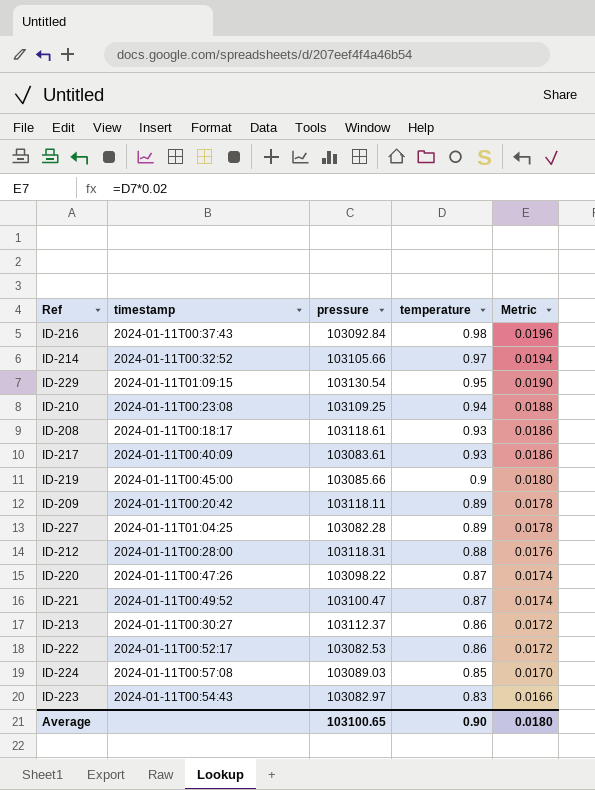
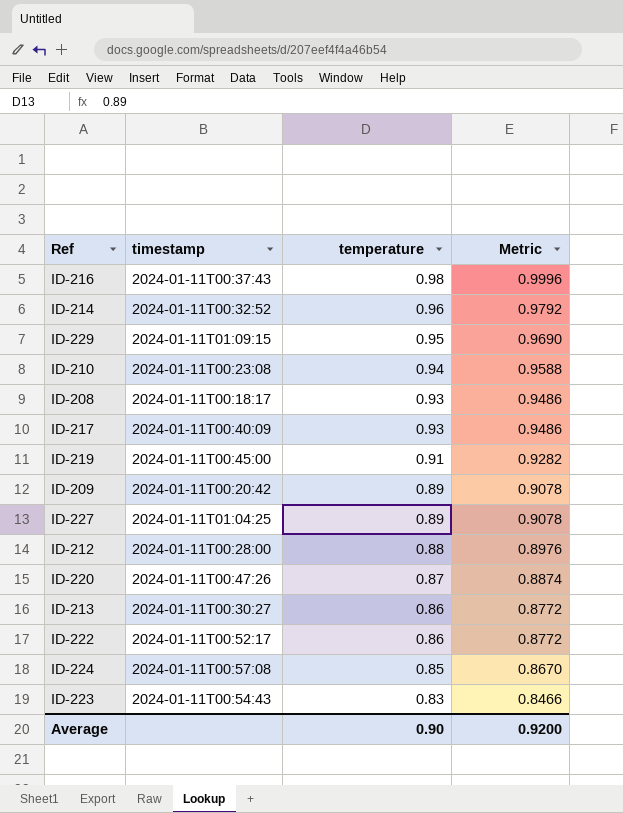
column pressure | position: 3 -> none
column Metric | formula: [temperature] * 0.02 -> [temperature] * 1.02
row ID-221: 2024-01-11T00:49:52 | 103100.47 | 0.87 | 0.0174 -> none
ID-214 | temperature: 0.97 -> 0.96
ID-219 | temperature: 0.9 -> 0.91
Average | Metric: 0.0180 -> 0.9200

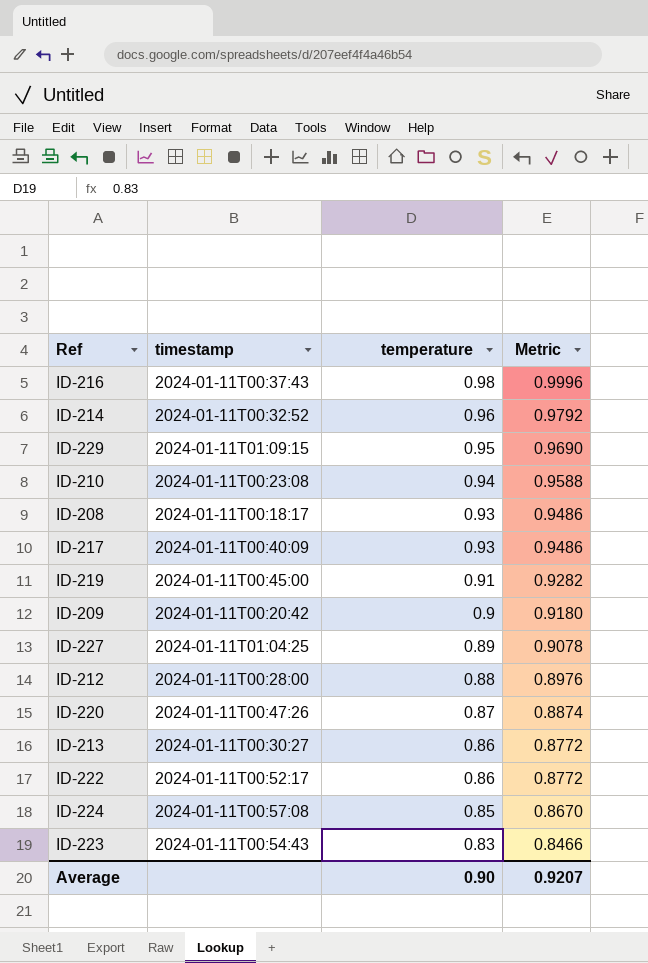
ID-209 | temperature: 0.89 -> 0.9
ID-209 | Metric: 0.9078 -> 0.9180
Average | Metric: 0.9200 -> 0.9207

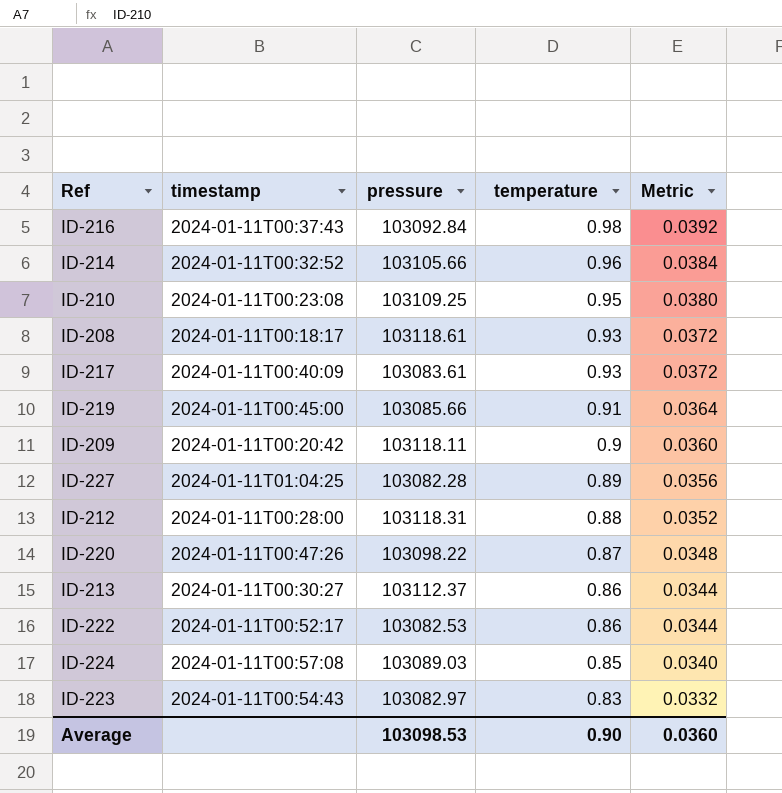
column pressure | position: none -> 3
column Metric | formula: [temperature] * 1.02 -> [temperature] * 0.04
row ID-229: 2024-01-11T01:09:15 | 0.95 | 0.9690 -> none
ID-210 | temperature: 0.94 -> 0.95
Average | Metric: 0.9207 -> 0.0360

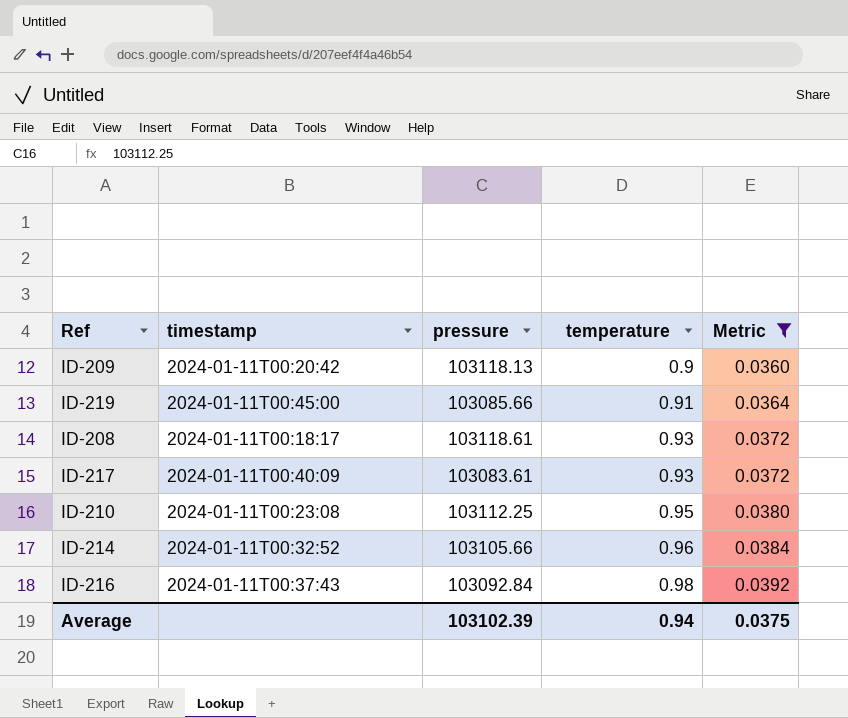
filter: none -> Metric >= 0.0360
row order: temperature descending -> temperature ascending
ID-209 | pressure: 103118.11 -> 103118.13
ID-210 | pressure: 103109.25 -> 103112.25
Average | pressure: 103098.53 -> 103102.39
Average | temperature: 0.90 -> 0.94
Average | Metric: 0.0360 -> 0.0375

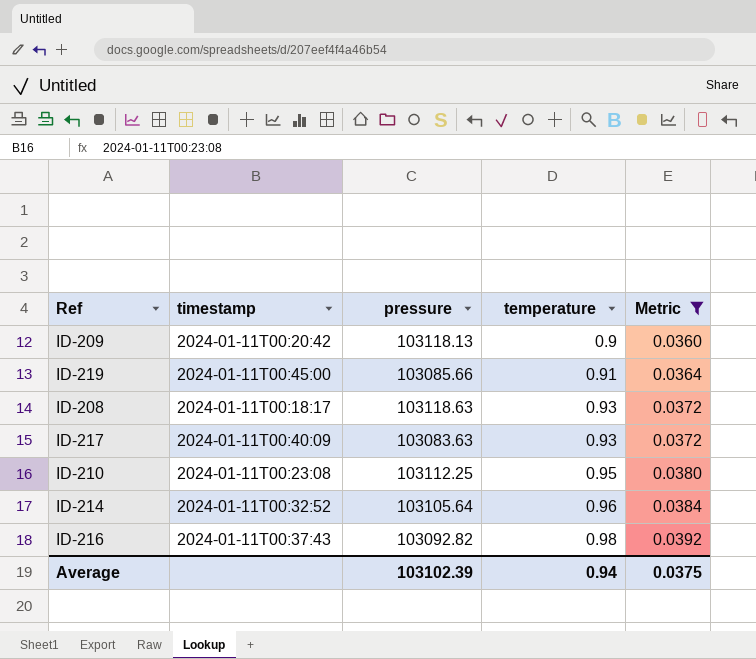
ID-208 | pressure: 103118.61 -> 103118.63
ID-217 | pressure: 103083.61 -> 103083.63
ID-214 | pressure: 103105.66 -> 103105.64
ID-216 | pressure: 103092.84 -> 103092.82

